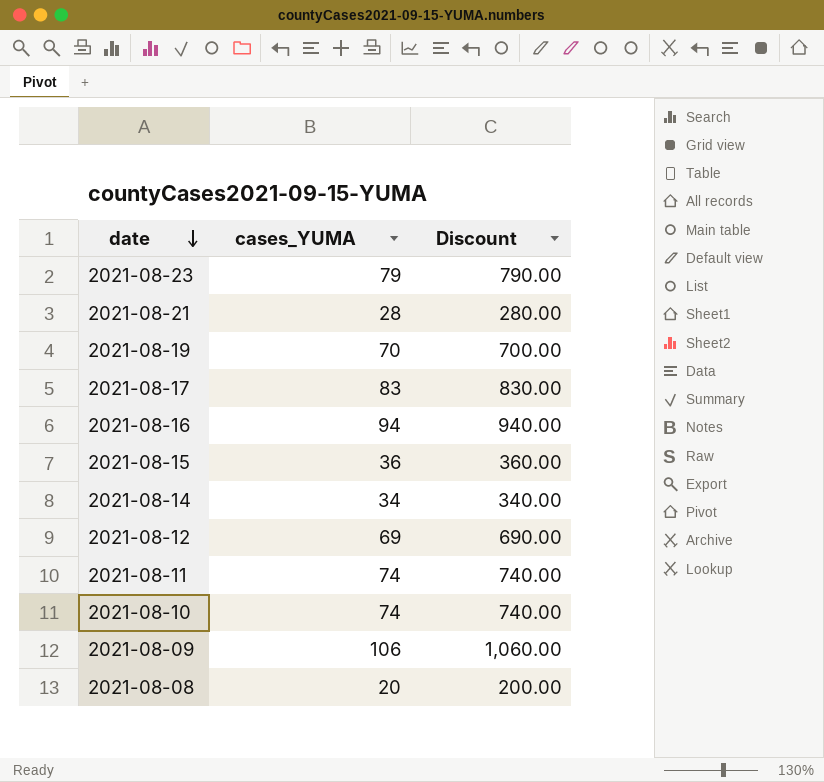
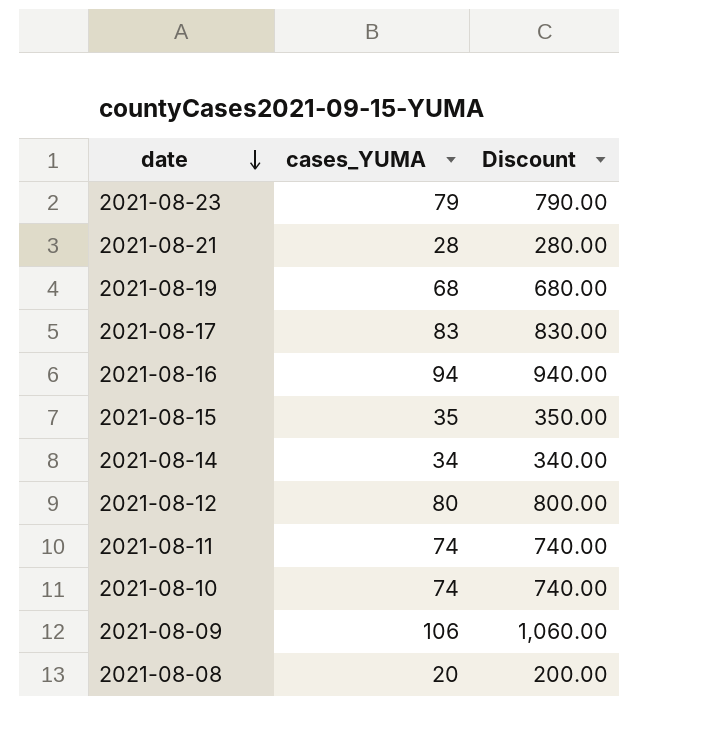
2021-08-19 | cases_YUMA: 70 -> 68
2021-08-19 | Discount: 700.00 -> 680.00
2021-08-15 | cases_YUMA: 36 -> 35
2021-08-15 | Discount: 360.00 -> 350.00
2021-08-12 | cases_YUMA: 69 -> 80
2021-08-12 | Discount: 690.00 -> 800.00

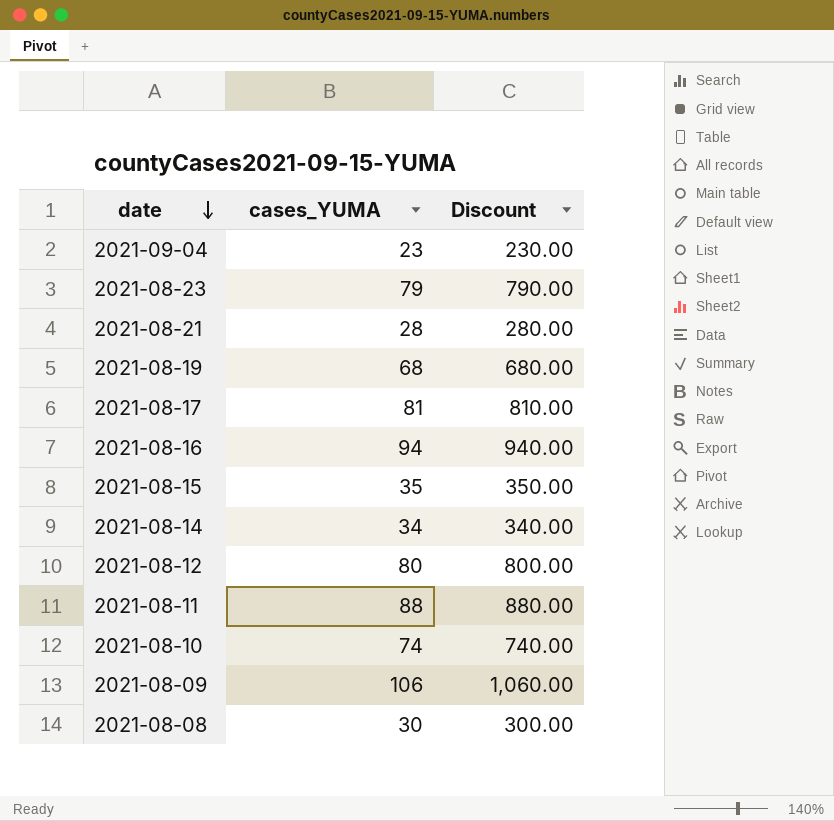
row 2021-09-04: none -> 23 | 230.00
2021-08-17 | cases_YUMA: 83 -> 81
2021-08-17 | Discount: 830.00 -> 810.00
2021-08-11 | cases_YUMA: 74 -> 88
2021-08-11 | Discount: 740.00 -> 880.00
2021-08-08 | cases_YUMA: 20 -> 30
2021-08-08 | Discount: 200.00 -> 300.00

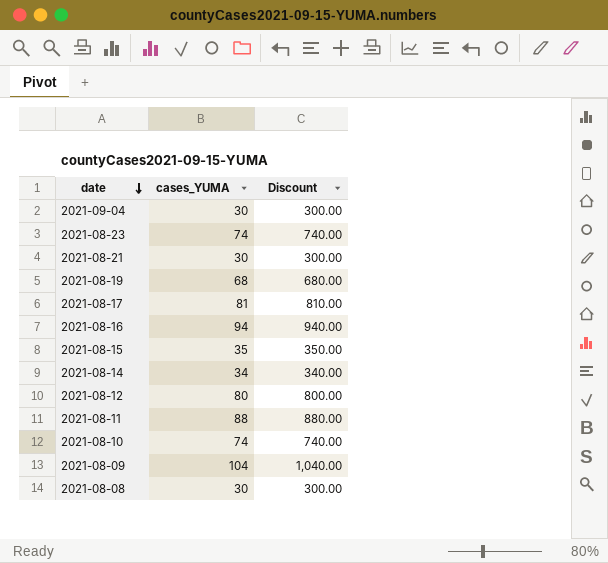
2021-09-04 | cases_YUMA: 23 -> 30
2021-09-04 | Discount: 230.00 -> 300.00
2021-08-23 | cases_YUMA: 79 -> 74
2021-08-23 | Discount: 790.00 -> 740.00
2021-08-21 | cases_YUMA: 28 -> 30
2021-08-21 | Discount: 280.00 -> 300.00
2021-08-09 | cases_YUMA: 106 -> 104
2021-08-09 | Discount: 1,060.00 -> 1,040.00

